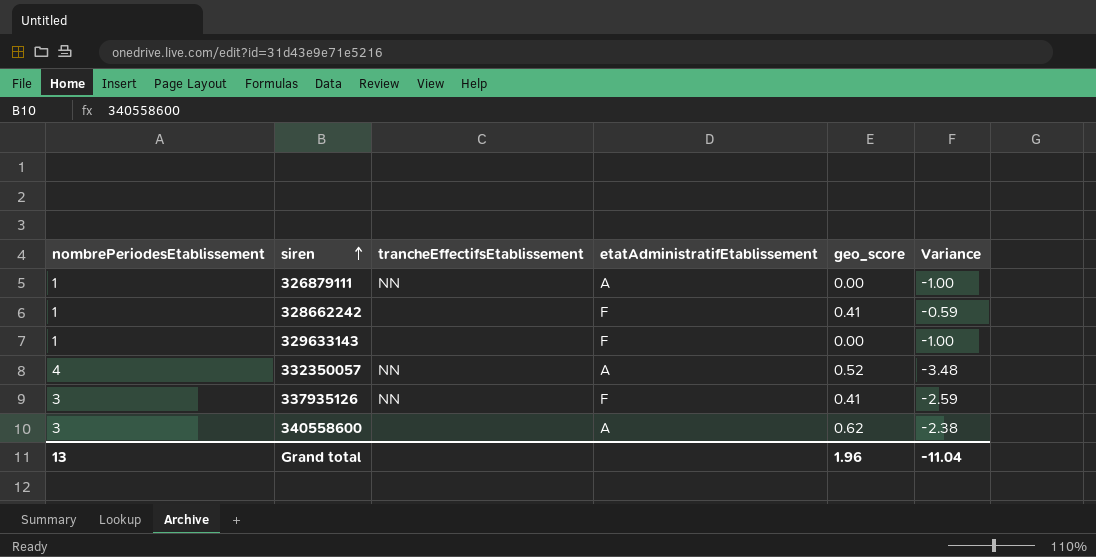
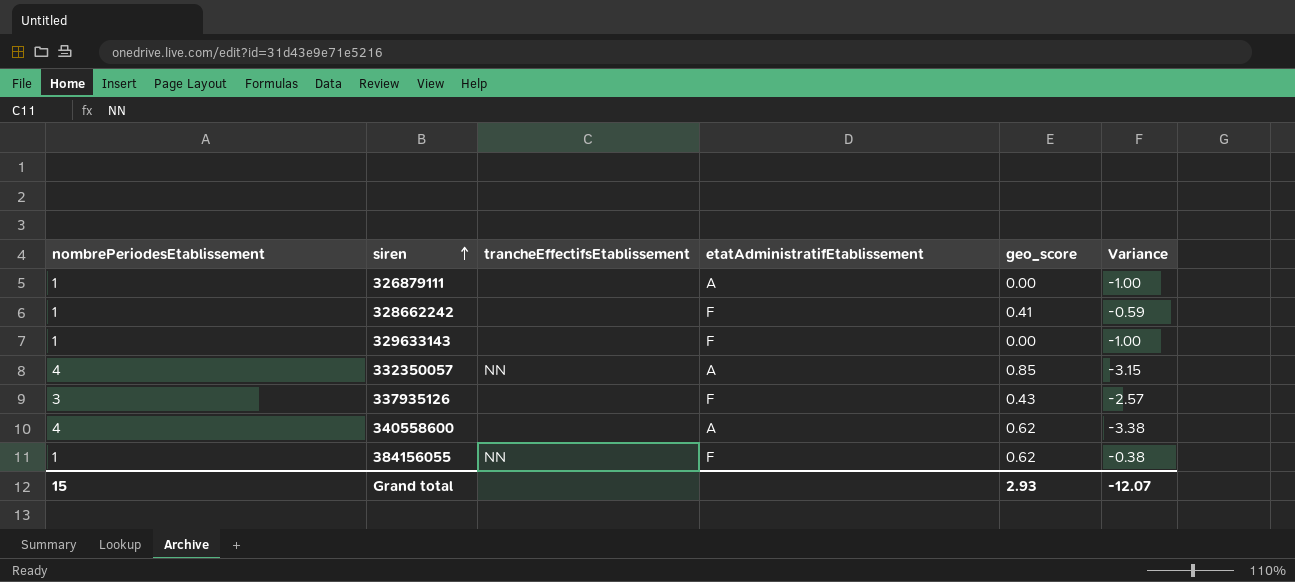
326879111 | trancheEffectifsEtablissement: NN -> none
332350057 | geo_score: 0.52 -> 0.85
332350057 | Variance: -3.48 -> -3.15
337935126 | trancheEffectifsEtablissement: NN -> none
337935126 | geo_score: 0.41 -> 0.43
337935126 | Variance: -2.59 -> -2.57
340558600 | nombrePeriodesEtablissement: 3 -> 4
340558600 | Variance: -2.38 -> -3.38
row 384156055: none -> 1 | NN | F | 0.62 | -0.38
Grand total | nombrePeriodesEtablissement: 13 -> 15
Grand total | geo_score: 1.96 -> 2.93
Grand total | Variance: -11.04 -> -12.07

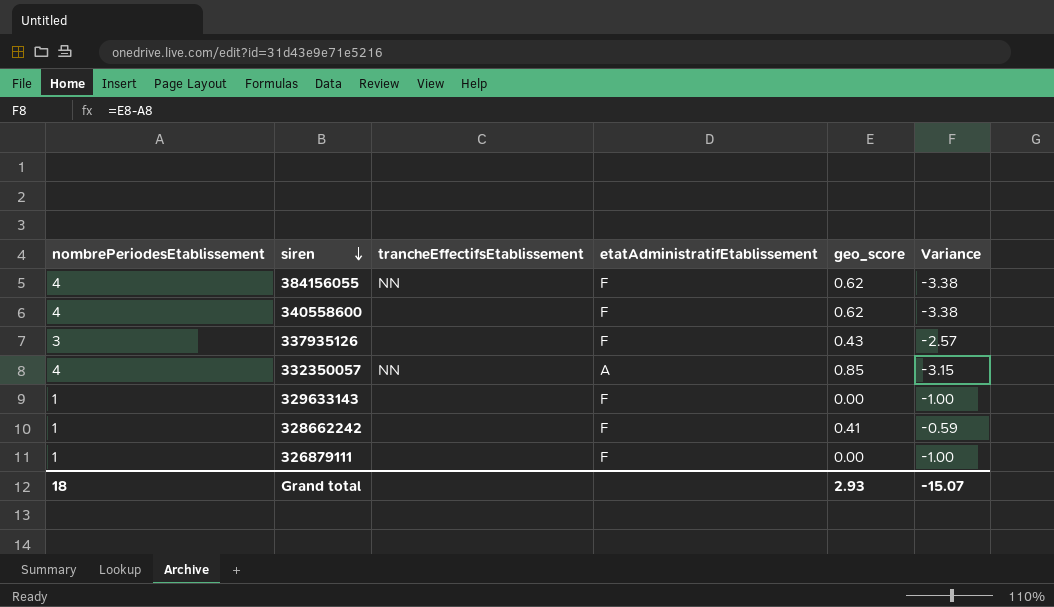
row order: siren ascending -> siren descending
384156055 | nombrePeriodesEtablissement: 1 -> 4
384156055 | Variance: -0.38 -> -3.38
340558600 | etatAdministratifEtablissement: A -> F
326879111 | etatAdministratifEtablissement: A -> F
Grand total | nombrePeriodesEtablissement: 15 -> 18
Grand total | Variance: -12.07 -> -15.07

